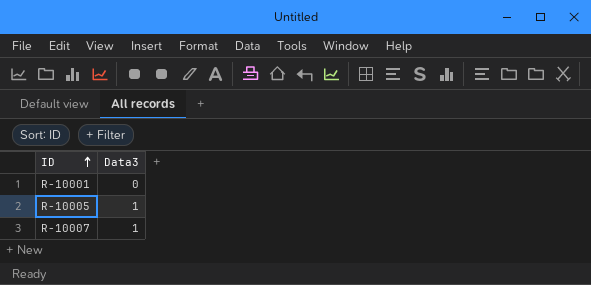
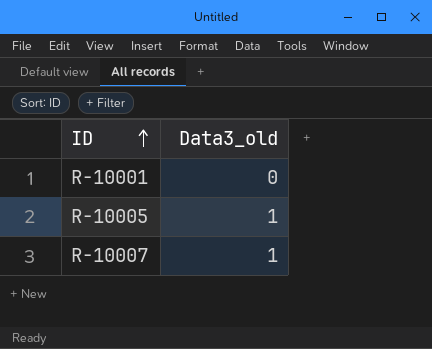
column name: Data3 -> Data3_old

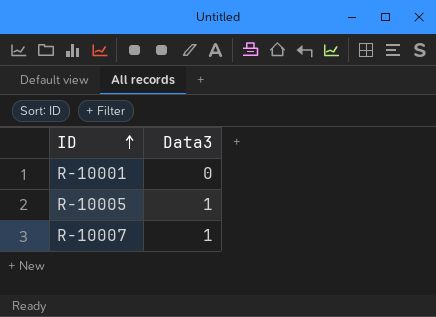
column name: Data3_old -> Data3

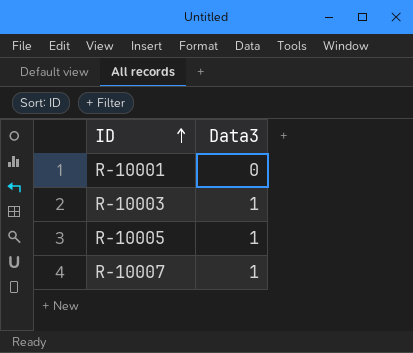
row R-10003: none -> 1

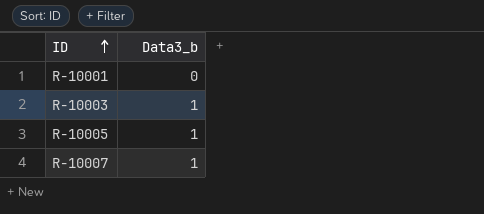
column name: Data3 -> Data3_b

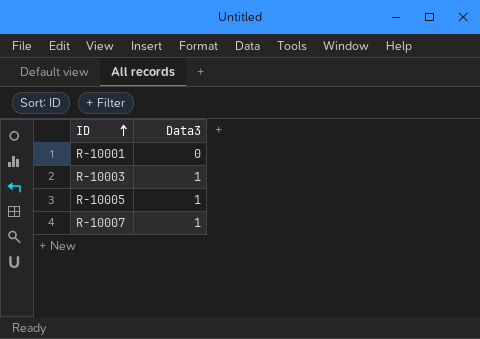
column name: Data3_b -> Data3

